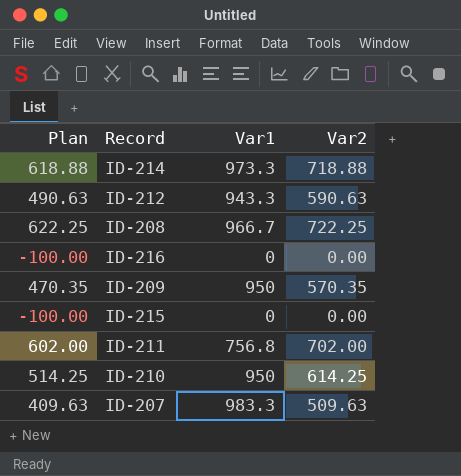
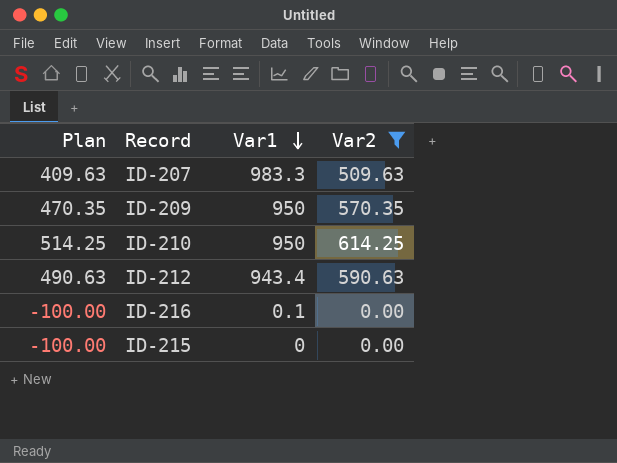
filter: none -> Var2 <= 614.25
row order: none -> Var1 descending
ID-212 | Var1: 943.3 -> 943.4
ID-216 | Var1: 0 -> 0.1

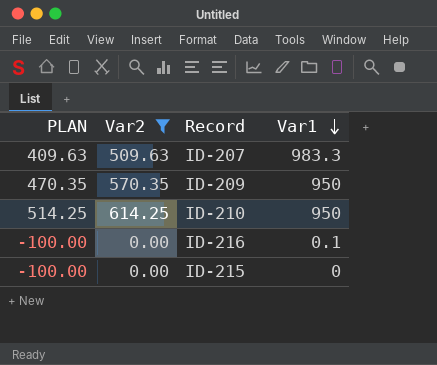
column name: Plan -> PLAN
column Var2 | position: 4 -> 2
row ID-212: 490.63 | 943.4 | 590.63 -> none

